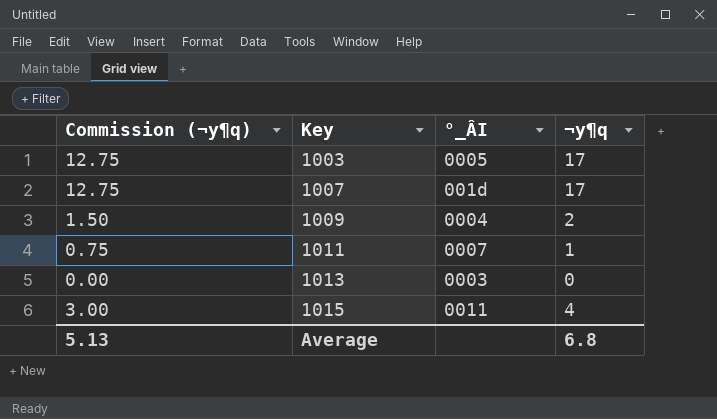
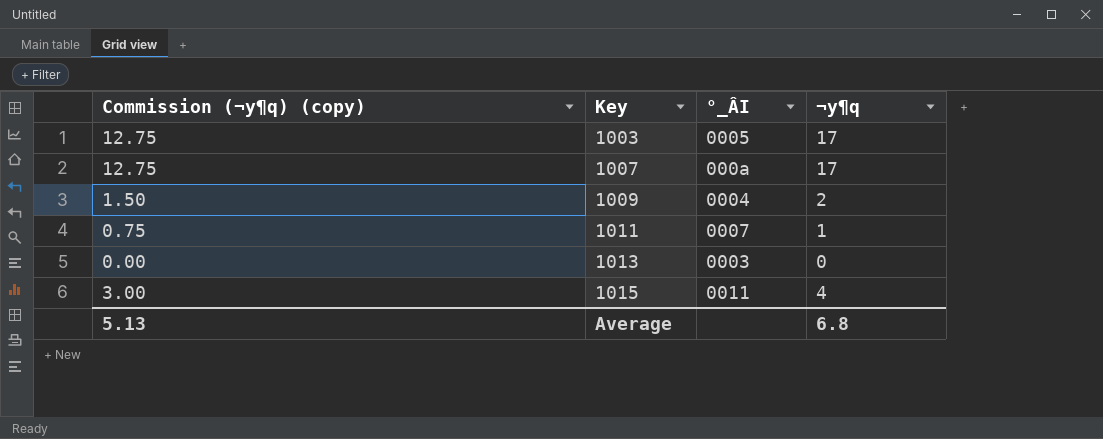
column name: Commission (¬y¶q) -> Commission (¬y¶q) (copy)
1007 | °_ÂI: 001d -> 000a

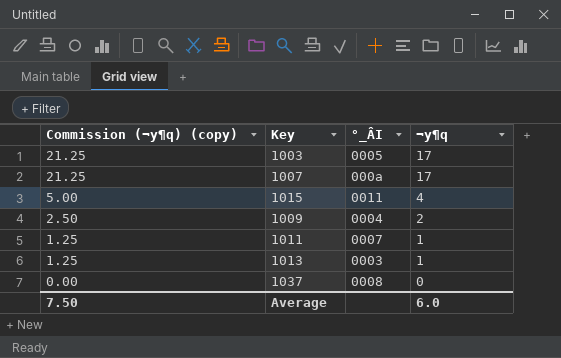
row order: Key ascending -> Commission (¬y¶q) (copy) descending
column Commission (¬y¶q) (copy) | formula: [¬y¶q] * 0.75 -> [¬y¶q] * 1.25
1013 | ¬y¶q: 0 -> 1
row 1037: none -> 0.00 | 0008 | 0
Average | Commission (¬y¶q) (copy): 5.13 -> 7.50
Average | ¬y¶q: 6.8 -> 6.0

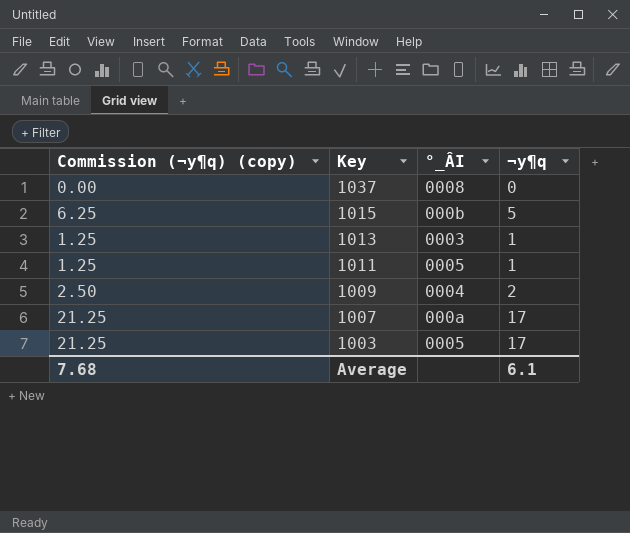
row order: Commission (¬y¶q) (copy) descending -> Key descending
1015 | Commission (¬y¶q) (copy): 5.00 -> 6.25
1015 | °_ÂI: 0011 -> 000b
1015 | ¬y¶q: 4 -> 5
1011 | °_ÂI: 0007 -> 0005
Average | Commission (¬y¶q) (copy): 7.50 -> 7.68
Average | ¬y¶q: 6.0 -> 6.1

